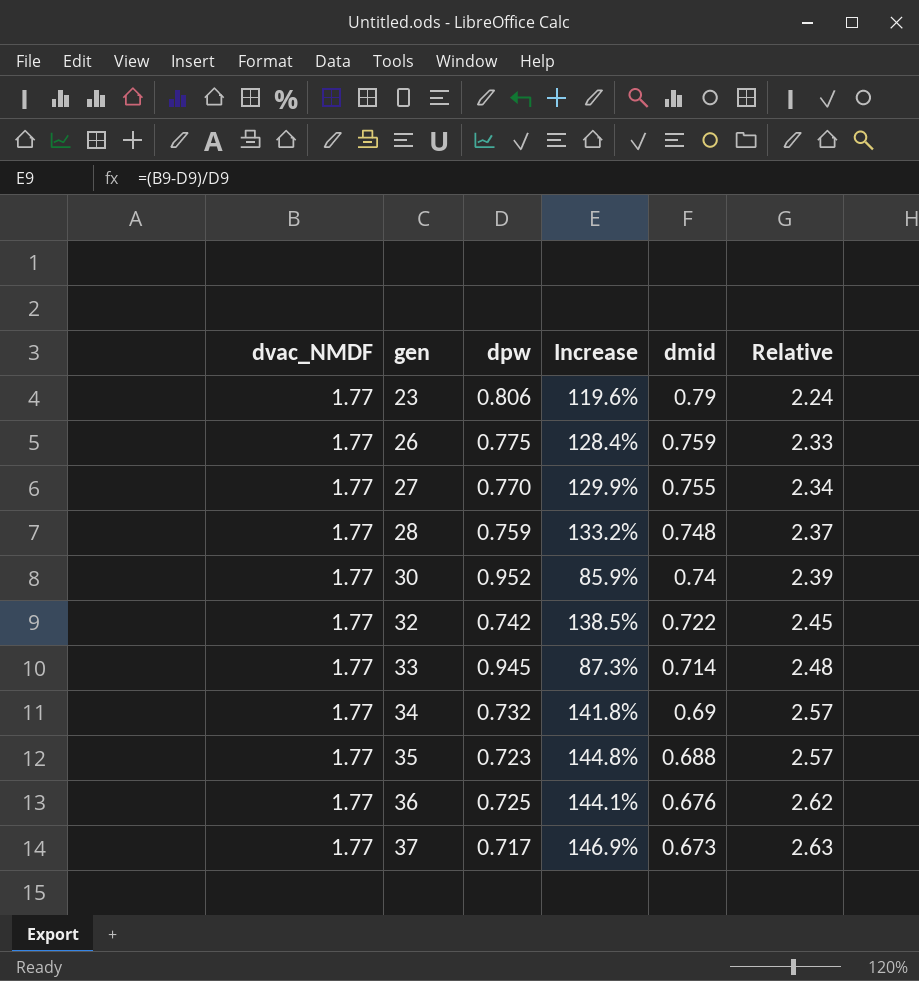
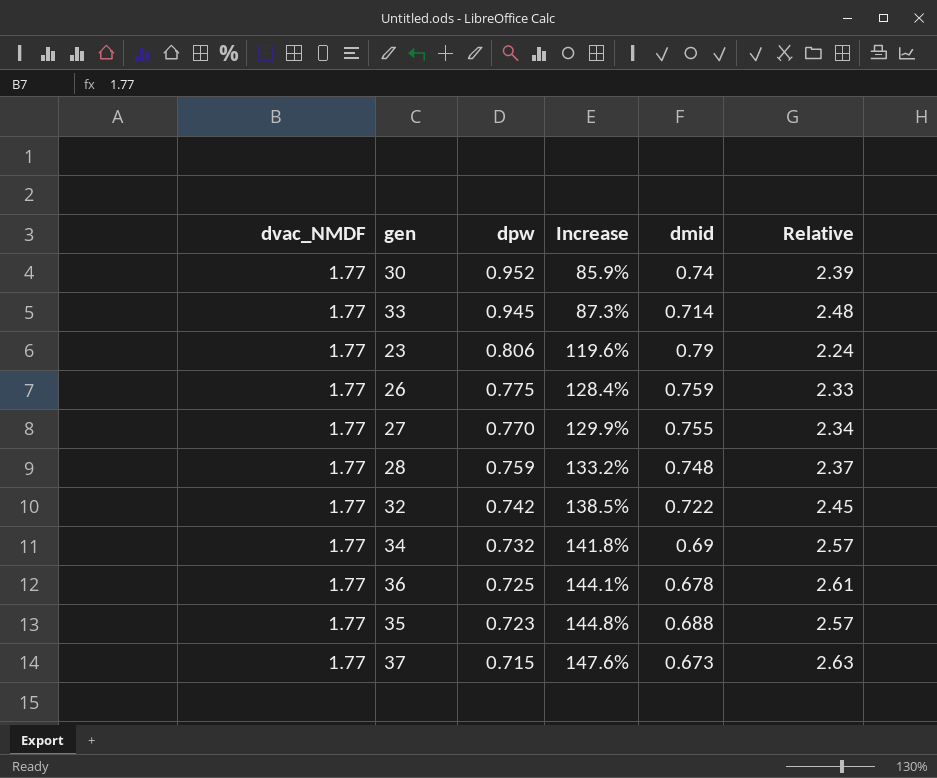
row order: gen ascending -> dpw descending
36 | dmid: 0.676 -> 0.678
36 | Relative: 2.62 -> 2.61
37 | dpw: 0.717 -> 0.715
37 | Increase: 146.9% -> 147.6%

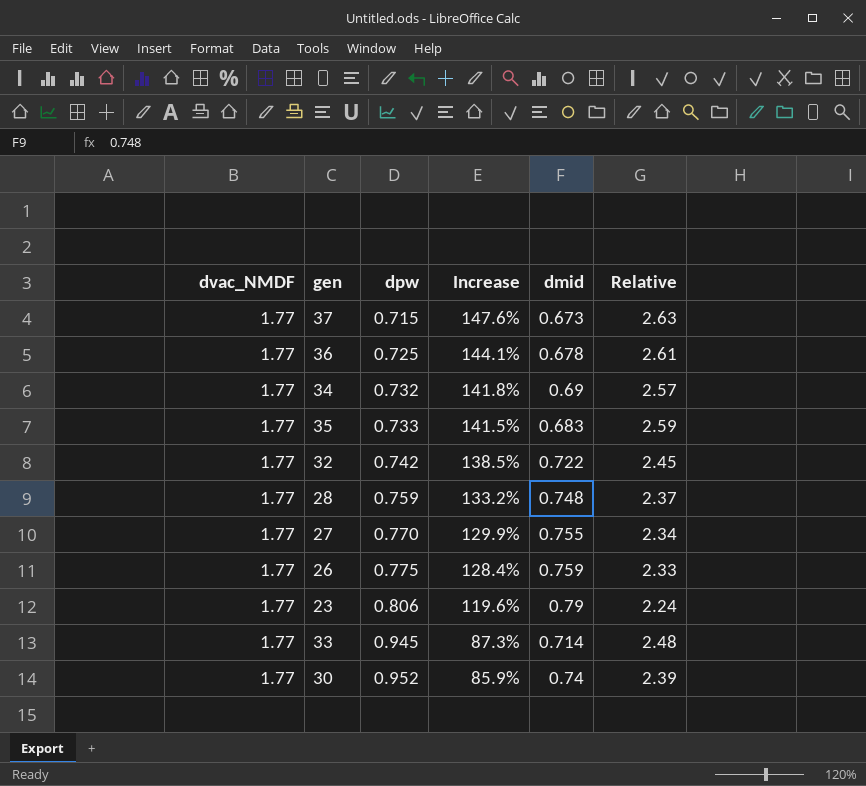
row order: dpw descending -> dpw ascending
35 | dpw: 0.723 -> 0.733
35 | Increase: 144.8% -> 141.5%
35 | dmid: 0.688 -> 0.683
35 | Relative: 2.57 -> 2.59

